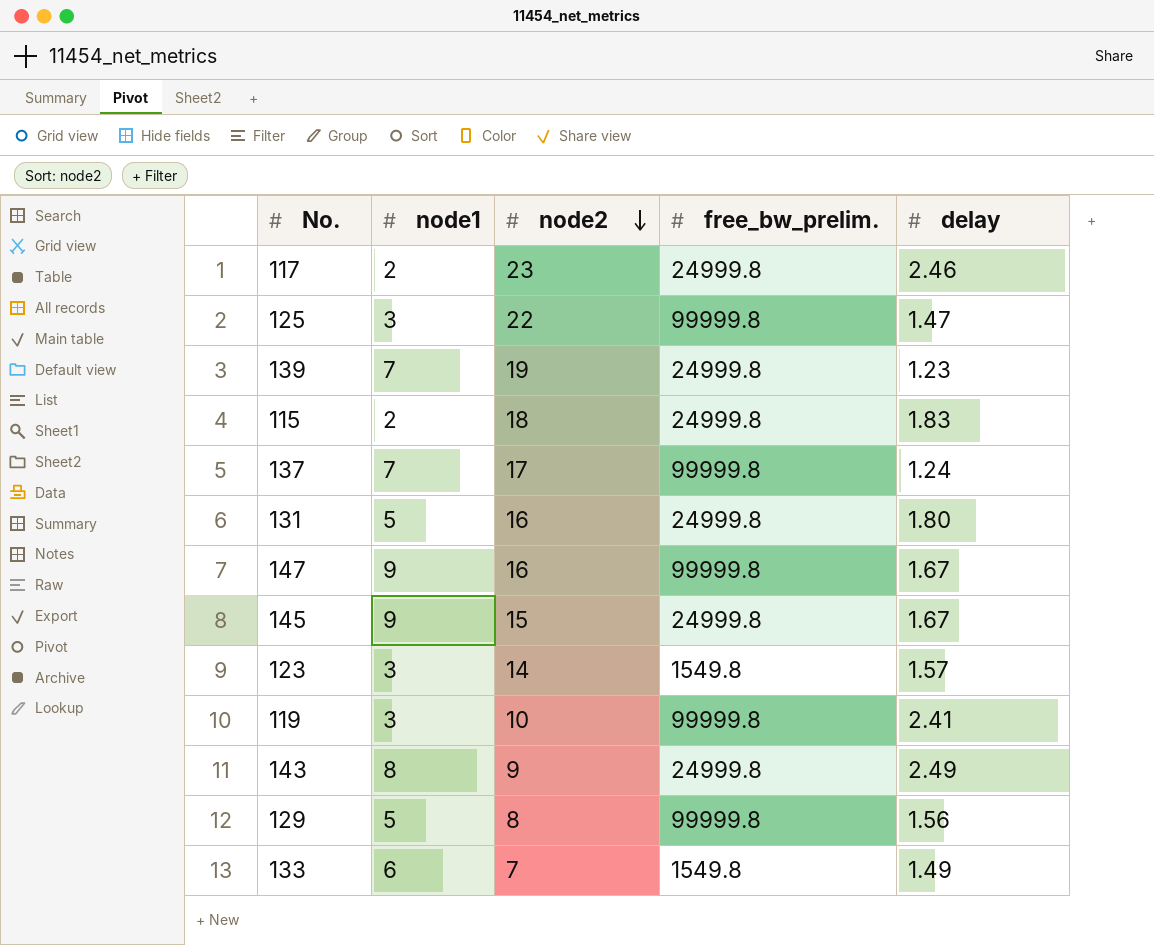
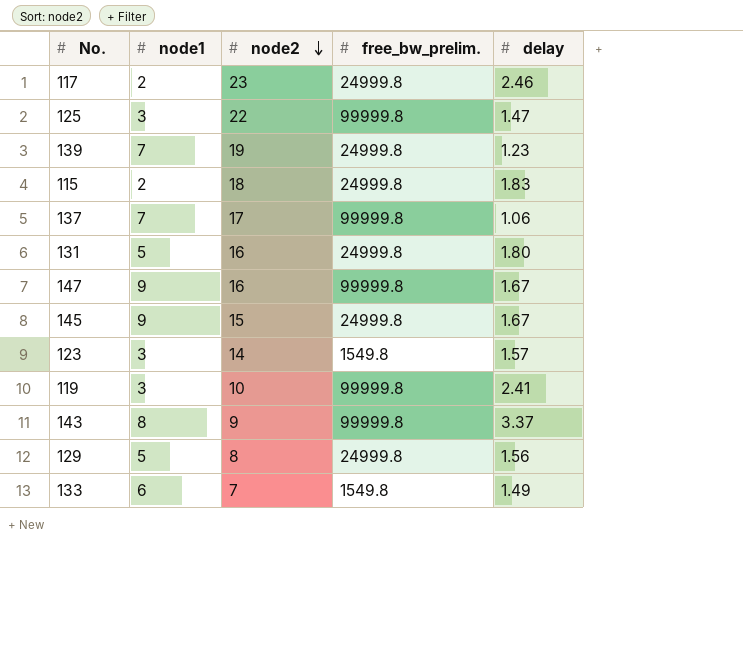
137 | delay: 1.24 -> 1.06
143 | free_bw_prelim.: 24999.8 -> 99999.8
143 | delay: 2.49 -> 3.37
129 | free_bw_prelim.: 99999.8 -> 24999.8

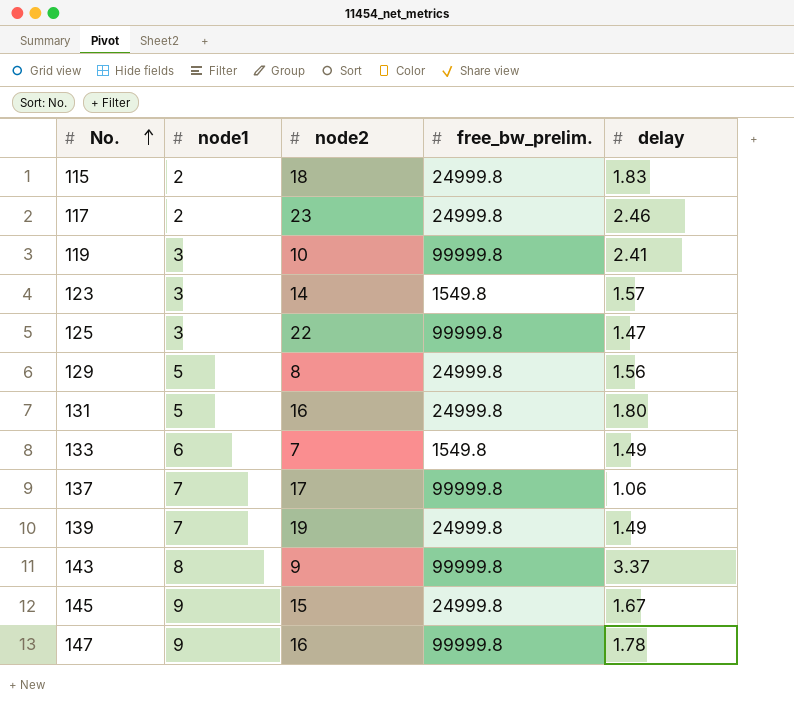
row order: node2 descending -> No. ascending
139 | delay: 1.23 -> 1.49
147 | delay: 1.67 -> 1.78

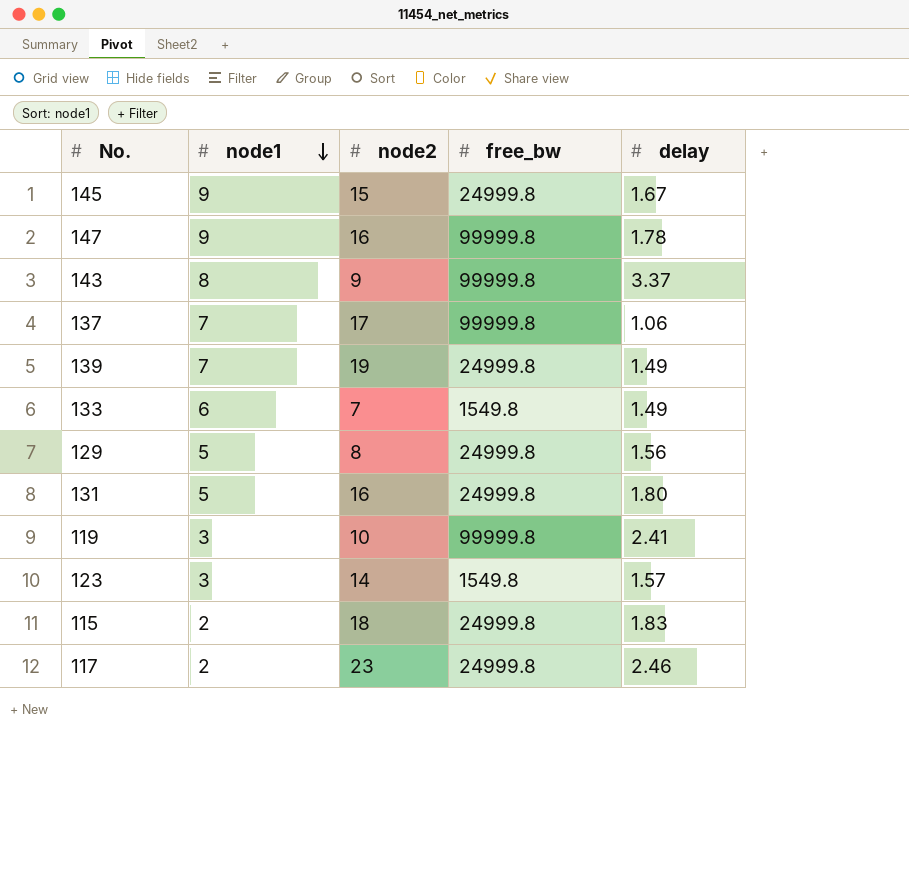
row order: No. ascending -> node1 descending
column name: free_bw_prelim. -> free_bw
row 125: 3 | 22 | 99999.8 | 1.47 -> none

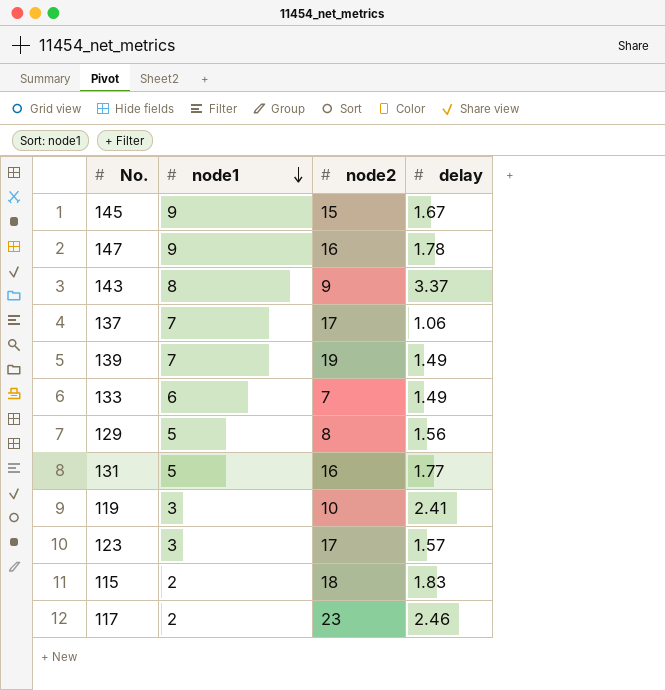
column free_bw | position: 4 -> none
131 | delay: 1.80 -> 1.77
123 | node2: 14 -> 17

